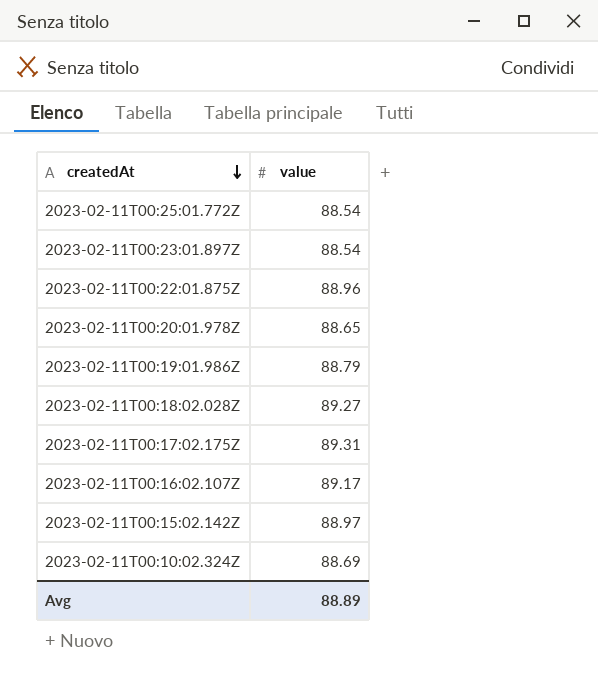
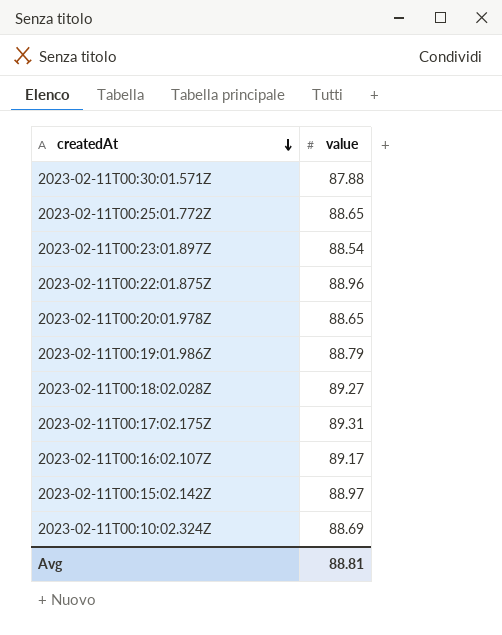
row 2023-02-11T00:30:01.571Z: none -> 87.88
2023-02-11T00:25:01.772Z | value: 88.54 -> 88.65
Avg | value: 88.89 -> 88.81

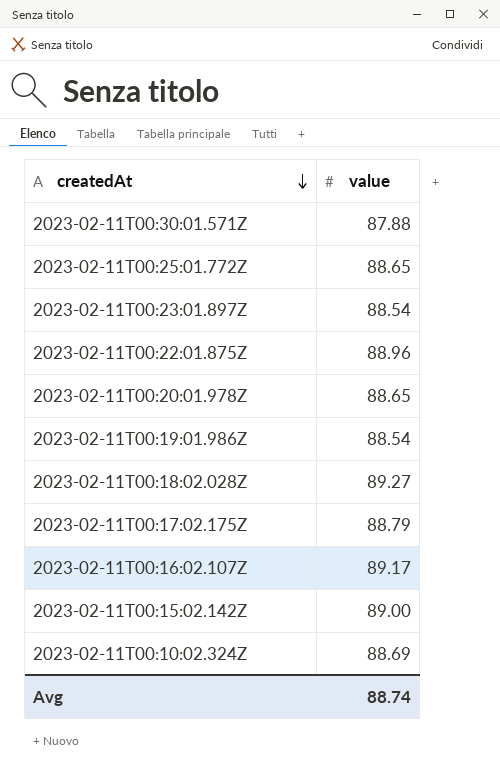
2023-02-11T00:19:01.986Z | value: 88.79 -> 88.54
2023-02-11T00:17:02.175Z | value: 89.31 -> 88.79
2023-02-11T00:15:02.142Z | value: 88.97 -> 89.00
Avg | value: 88.81 -> 88.74

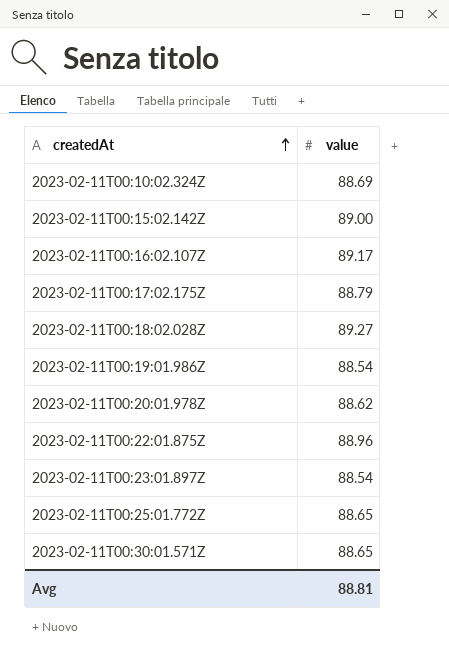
row order: createdAt descending -> createdAt ascending
2023-02-11T00:20:01.978Z | value: 88.65 -> 88.62
2023-02-11T00:30:01.571Z | value: 87.88 -> 88.65
Avg | value: 88.74 -> 88.81

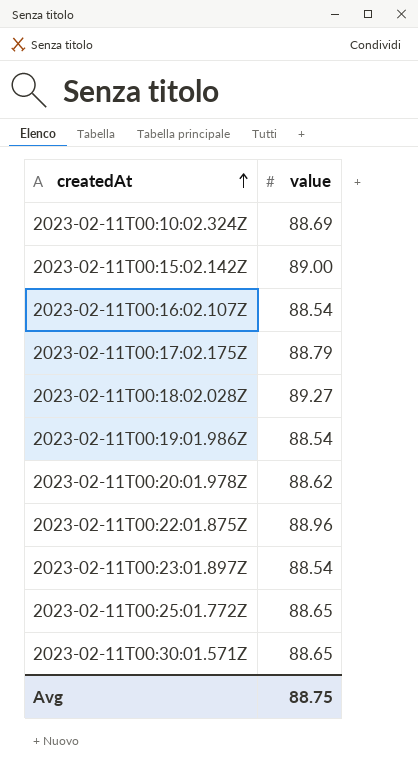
2023-02-11T00:16:02.107Z | value: 89.17 -> 88.54
Avg | value: 88.81 -> 88.75

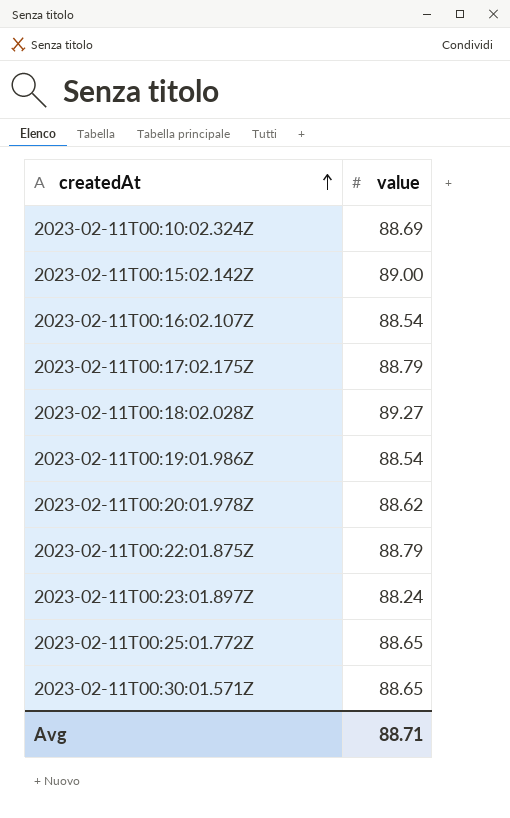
2023-02-11T00:22:01.875Z | value: 88.96 -> 88.79
2023-02-11T00:23:01.897Z | value: 88.54 -> 88.24
Avg | value: 88.75 -> 88.71

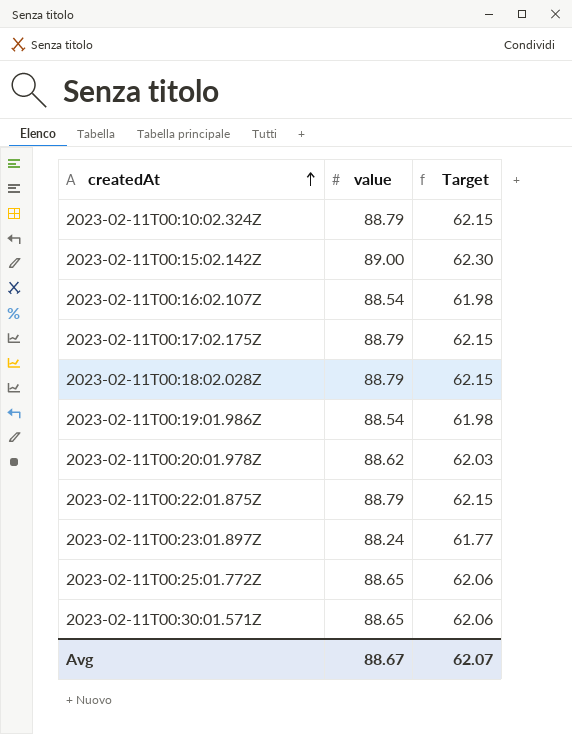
column Target | formula: none -> [value] * 0.7
2023-02-11T00:10:02.324Z | value: 88.69 -> 88.79
2023-02-11T00:18:02.028Z | value: 89.27 -> 88.79
Avg | value: 88.71 -> 88.67

